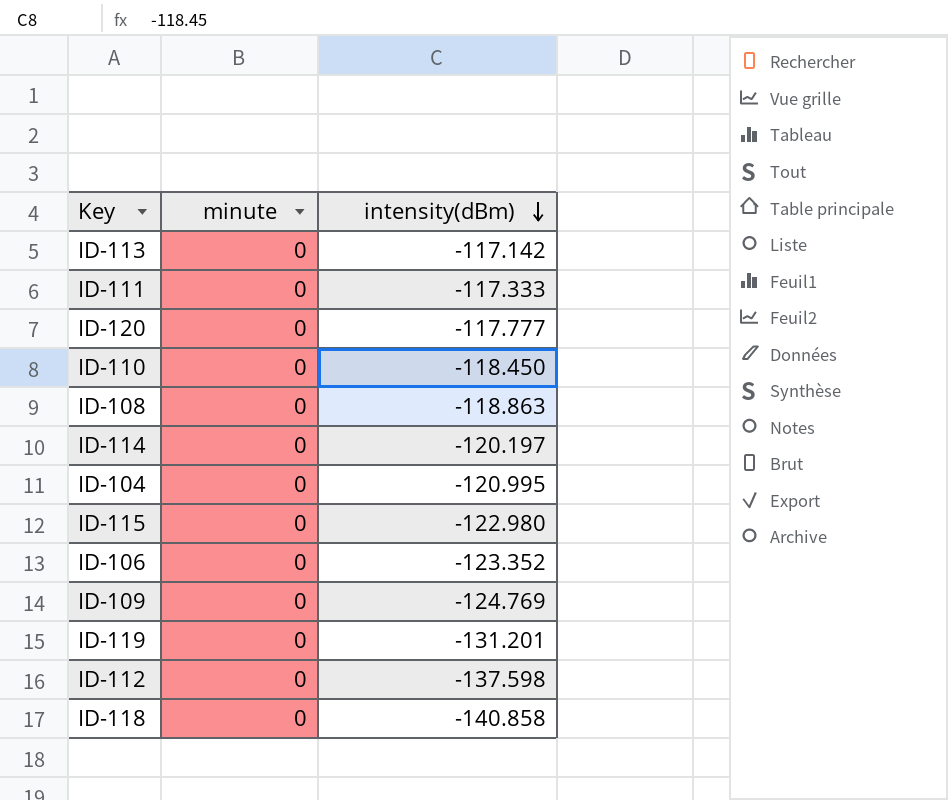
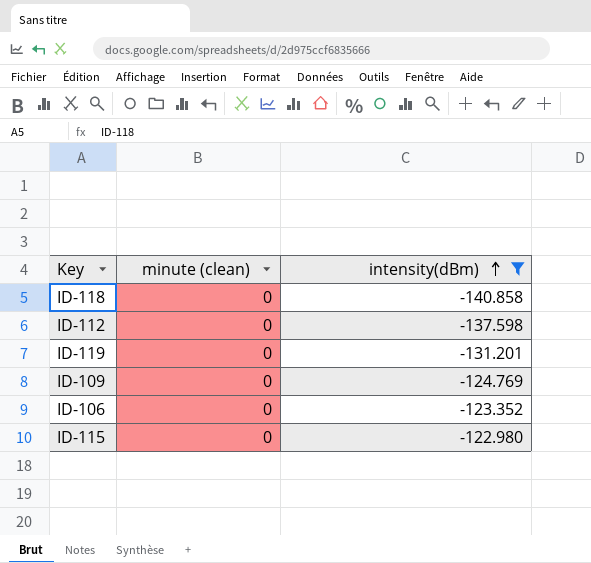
filter: none -> intensity(dBm) <= -122.980
row order: intensity(dBm) descending -> intensity(dBm) ascending
column name: minute -> minute (clean)

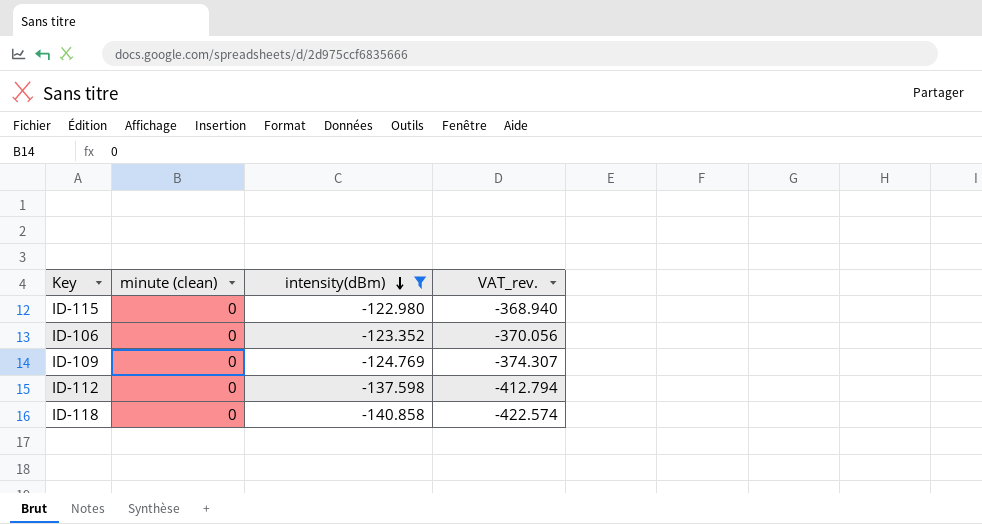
row order: intensity(dBm) ascending -> intensity(dBm) descending
column VAT_rev. | formula: none -> [intensity(dBm)] * 3
row ID-119: 0 | -131.201 -> none

